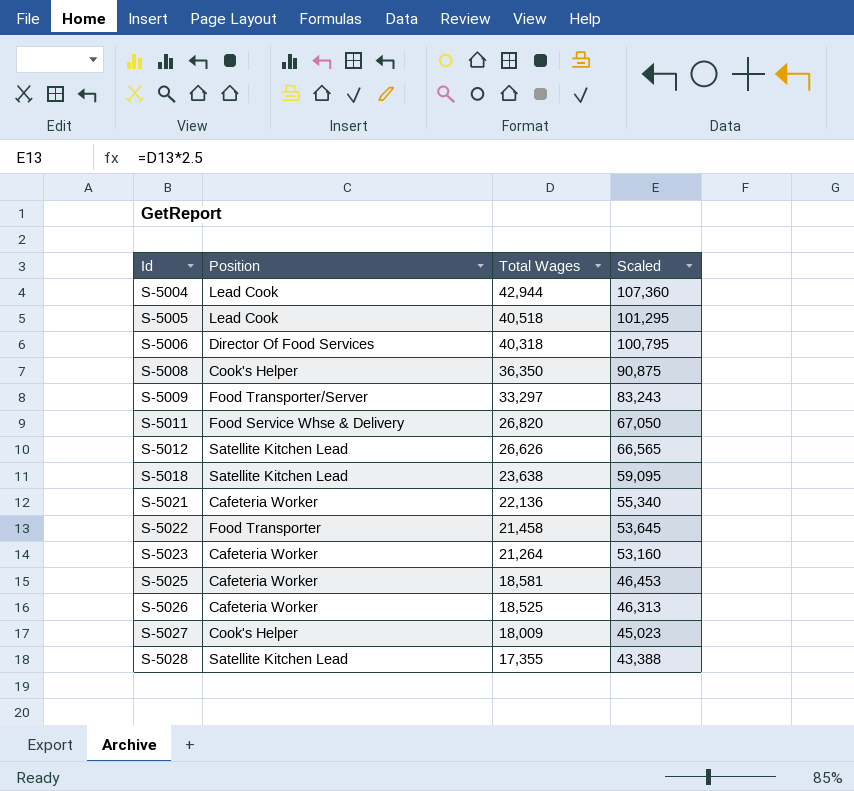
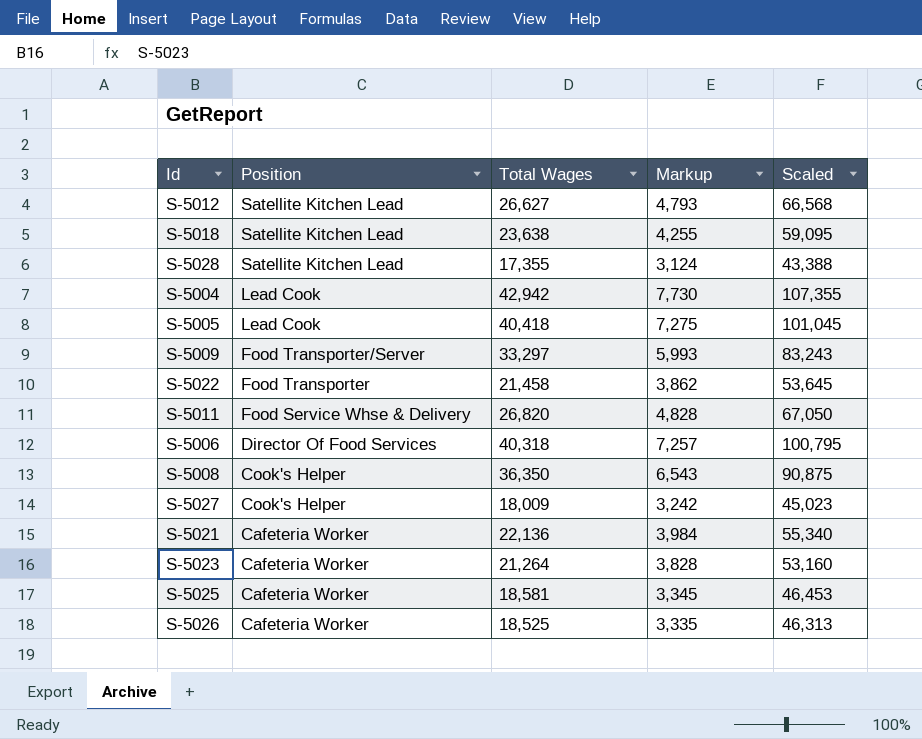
row order: Id ascending -> Position descending
column Markup | formula: none -> [Total Wages] * 0.18
S-5012 | Total Wages: 26,626 -> 26,627
S-5012 | Scaled: 66,565 -> 66,568
S-5004 | Total Wages: 42,944 -> 42,942
S-5004 | Scaled: 107,360 -> 107,355
S-5005 | Total Wages: 40,518 -> 40,418
S-5005 | Scaled: 101,295 -> 101,045

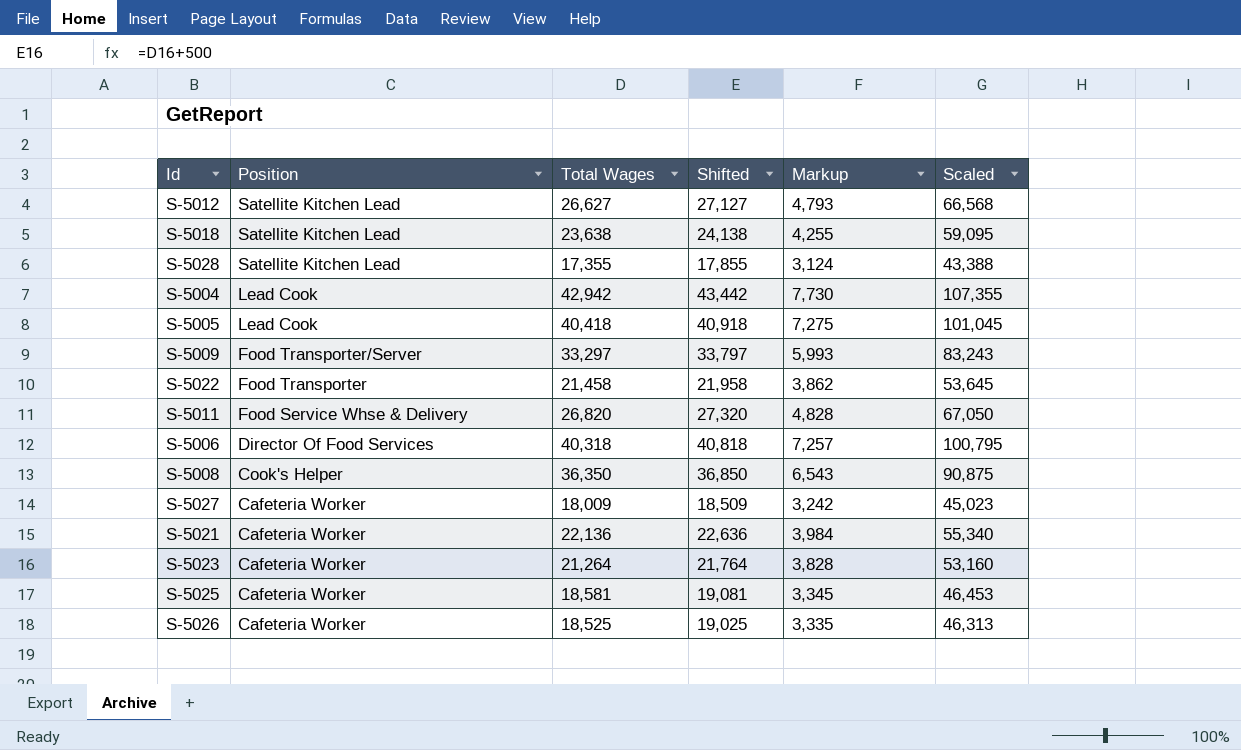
column Shifted | formula: none -> [Total Wages] + 500
S-5027 | Position: Cook's Helper -> Cafeteria Worker

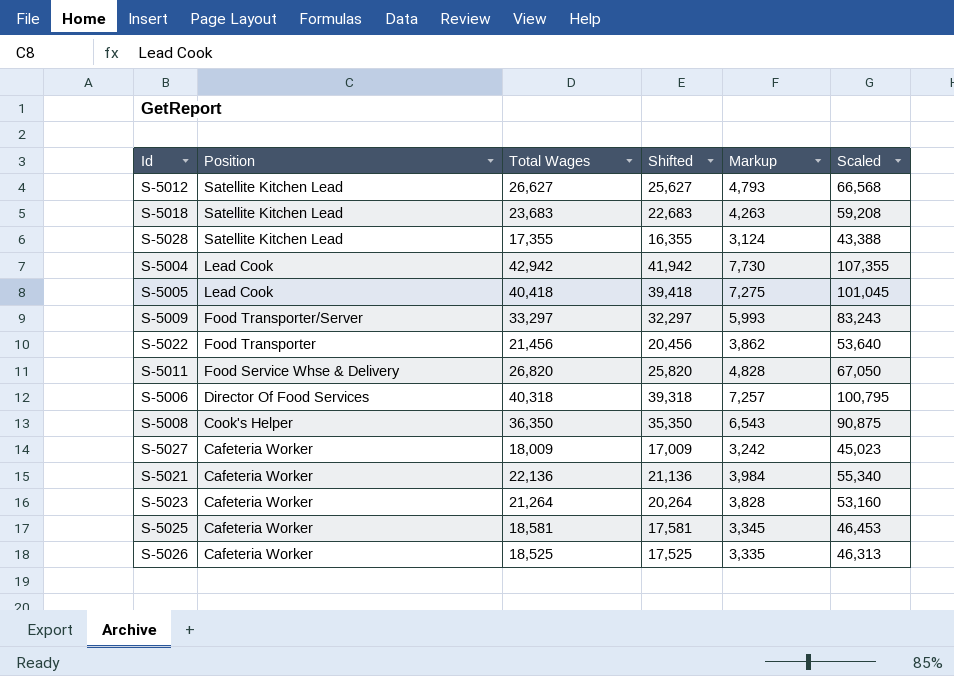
column Shifted | formula: [Total Wages] + 500 -> [Total Wages] - 1000
S-5018 | Total Wages: 23,638 -> 23,683
S-5018 | Markup: 4,255 -> 4,263
S-5018 | Scaled: 59,095 -> 59,208
S-5022 | Total Wages: 21,458 -> 21,456
S-5022 | Scaled: 53,645 -> 53,640

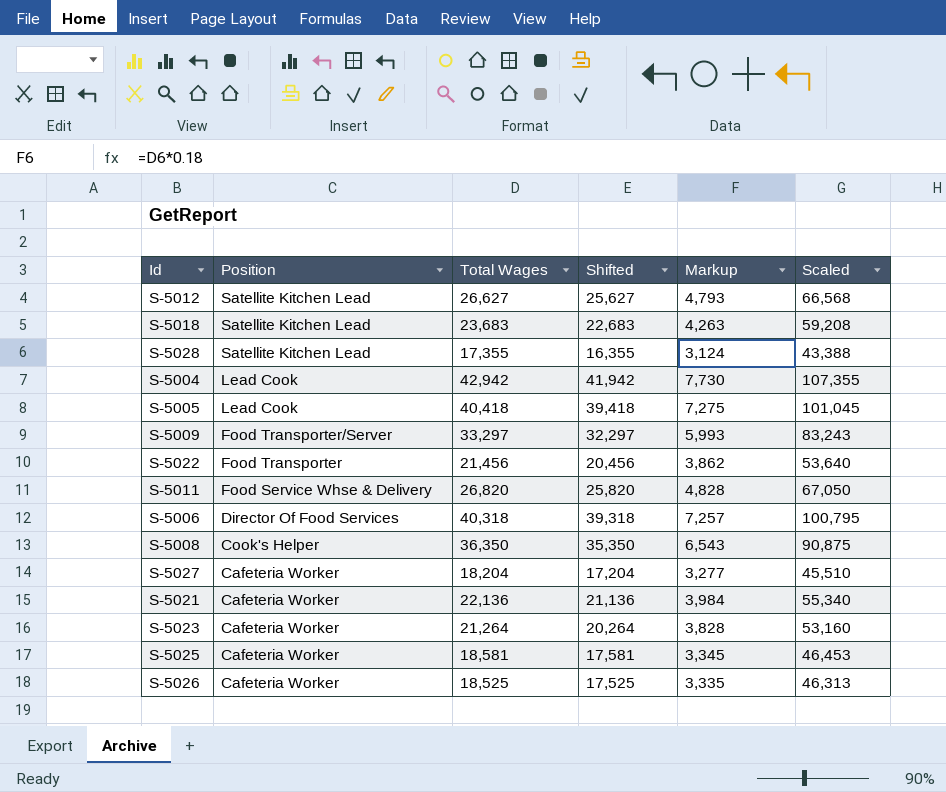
S-5027 | Total Wages: 18,009 -> 18,204
S-5027 | Shifted: 17,009 -> 17,204
S-5027 | Markup: 3,242 -> 3,277
S-5027 | Scaled: 45,023 -> 45,510

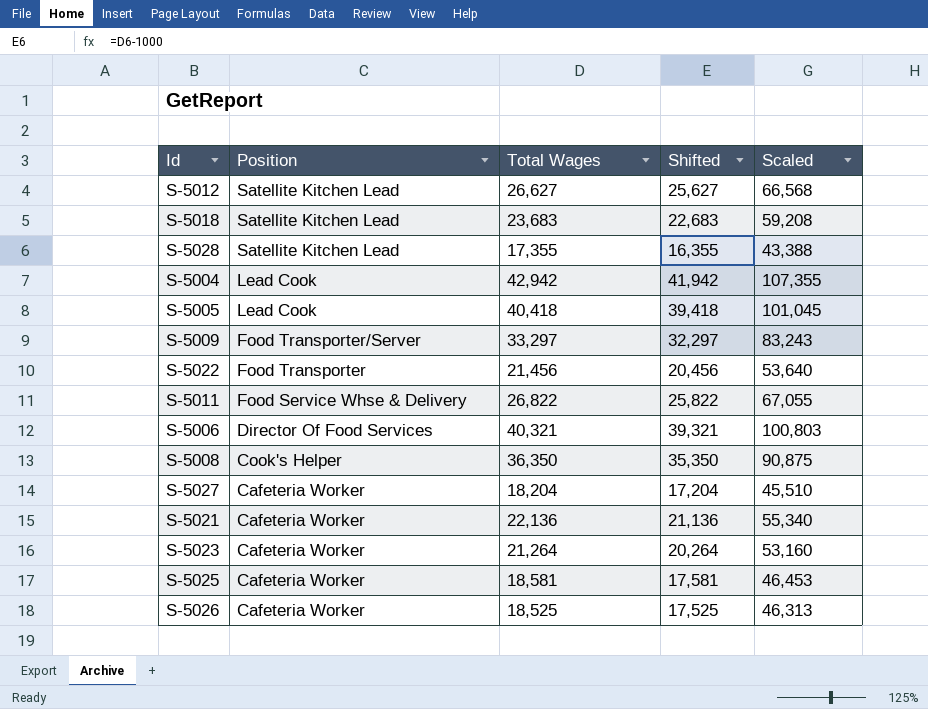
column Markup | formula: [Total Wages] * 0.18 -> none
S-5011 | Total Wages: 26,820 -> 26,822
S-5011 | Shifted: 25,820 -> 25,822
S-5011 | Scaled: 67,050 -> 67,055
S-5006 | Total Wages: 40,318 -> 40,321
S-5006 | Shifted: 39,318 -> 39,321
S-5006 | Scaled: 100,795 -> 100,803

